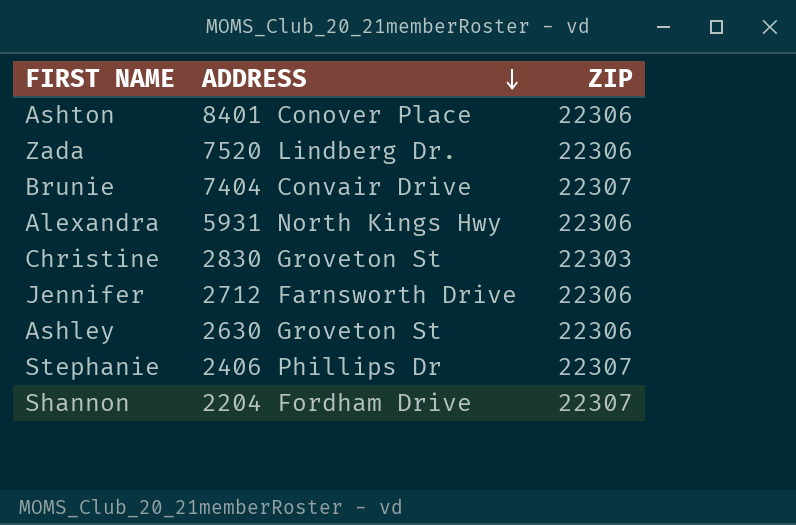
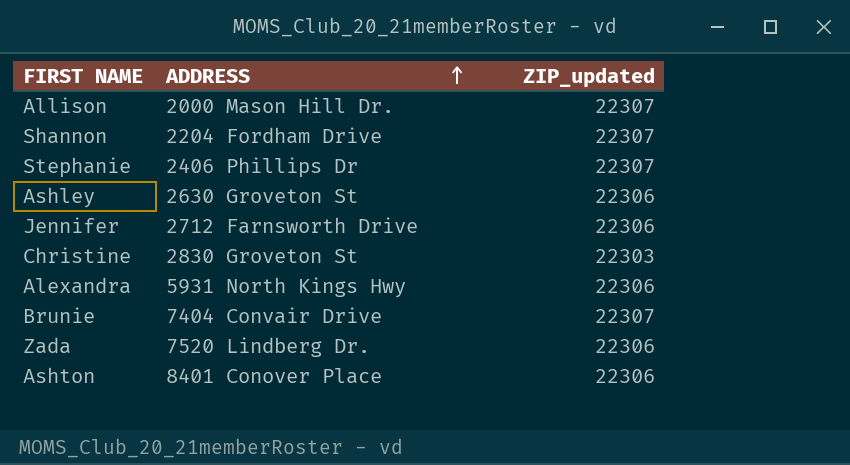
row order: ADDRESS descending -> ADDRESS ascending
column name: ZIP -> ZIP_updated
row Allison: none -> 2000 Mason Hill Dr. | 22307

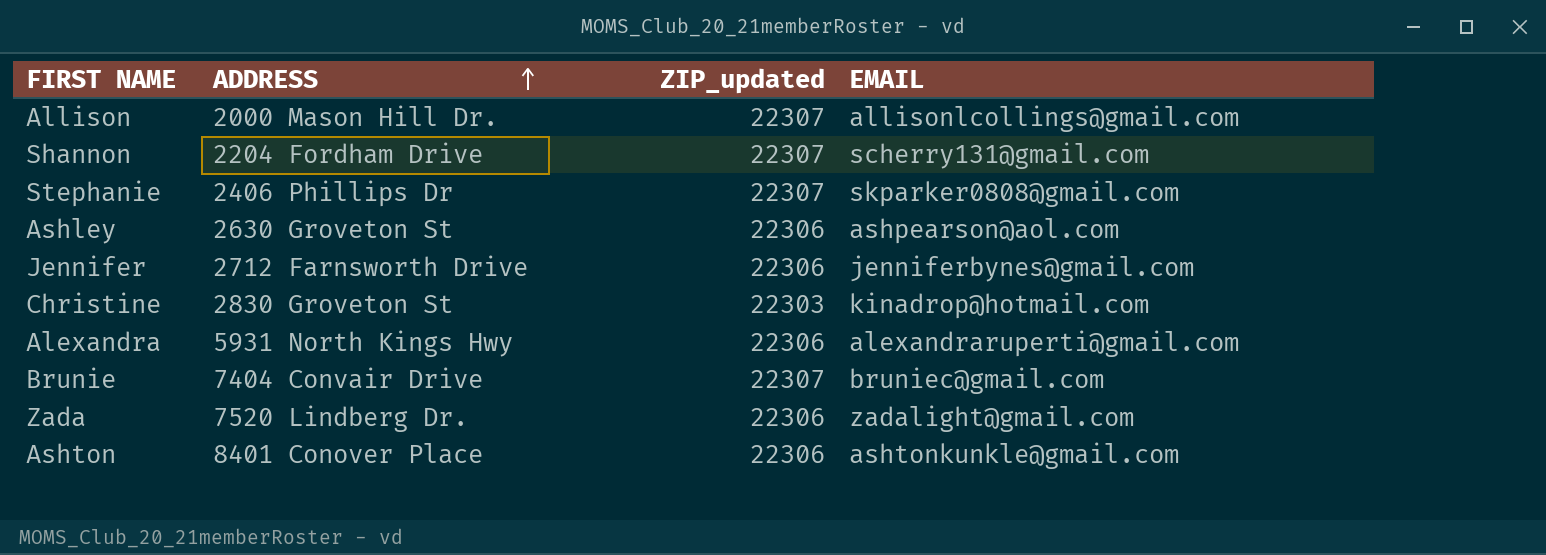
column EMAIL | position: none -> 4

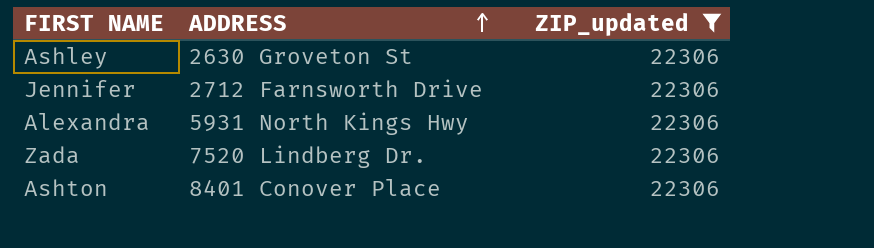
filter: none -> ZIP_updated = 22306
column EMAIL | position: 4 -> none

